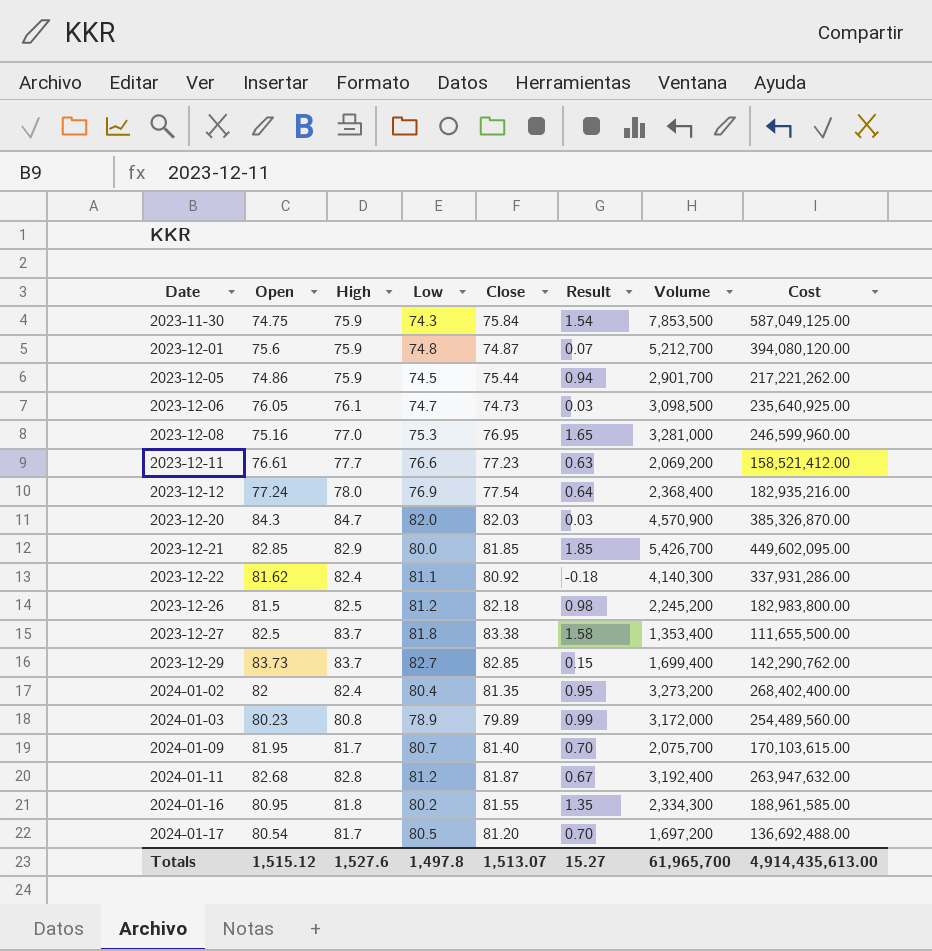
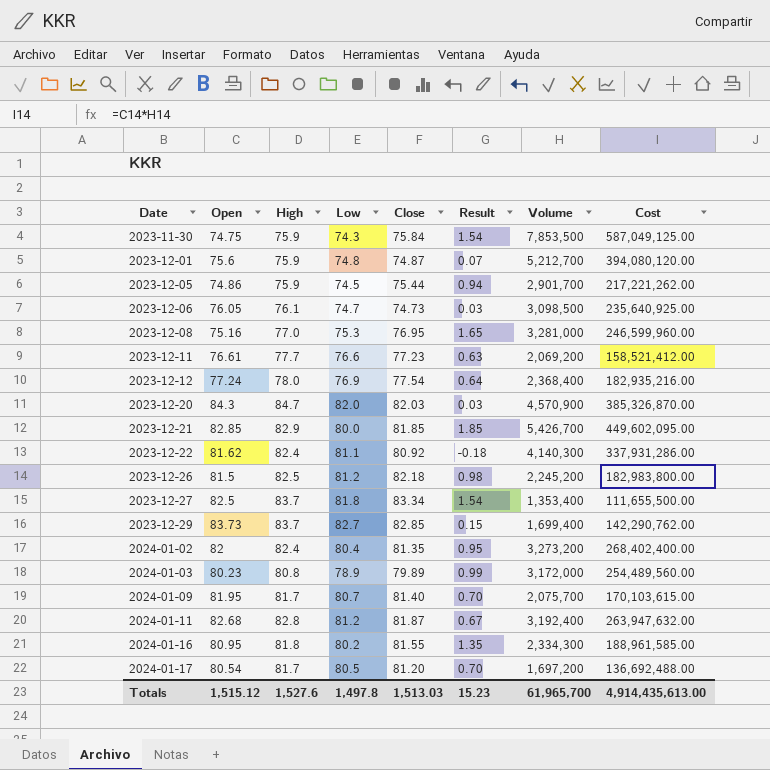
2023-12-27 | Close: 83.38 -> 83.34
2023-12-27 | Result: 1.58 -> 1.54
Totals | Close: 1,513.07 -> 1,513.03
Totals | Result: 15.27 -> 15.23

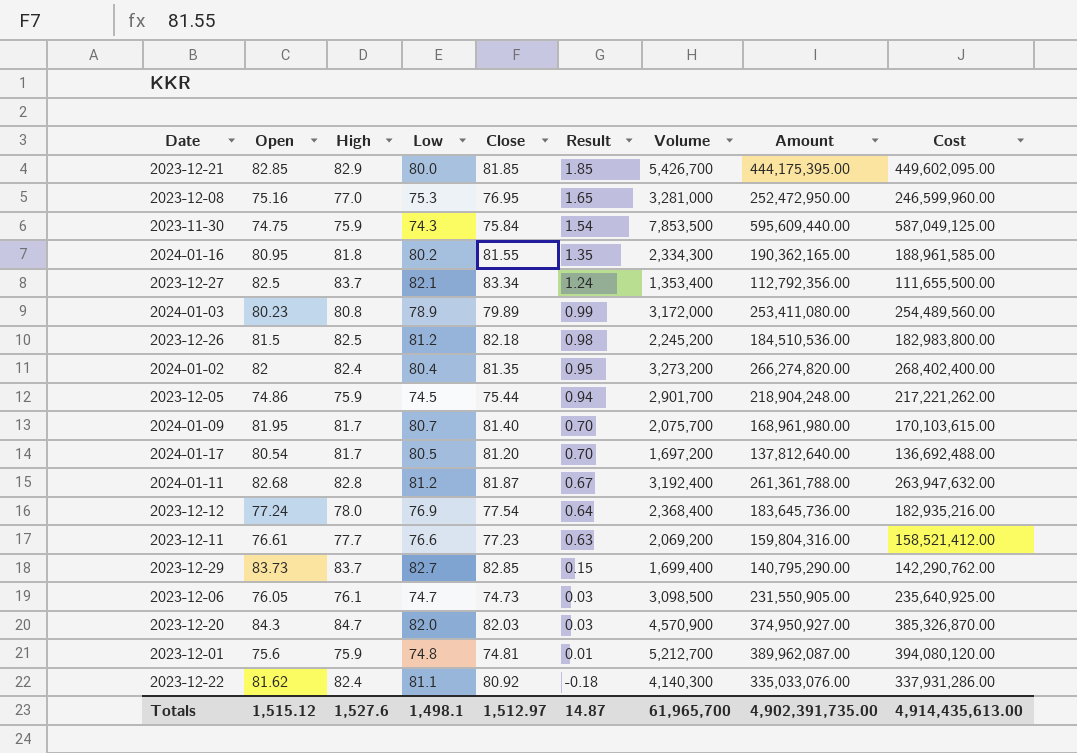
row order: Date ascending -> Result descending
column Amount | formula: none -> [Close] * [Volume]
2023-12-27 | Low: 81.8 -> 82.1
2023-12-27 | Result: 1.54 -> 1.24
2023-12-01 | Close: 74.87 -> 74.81
2023-12-01 | Result: 0.07 -> 0.01
Totals | Low: 1,497.8 -> 1,498.1
Totals | Close: 1,513.03 -> 1,512.97
Totals | Result: 15.23 -> 14.87

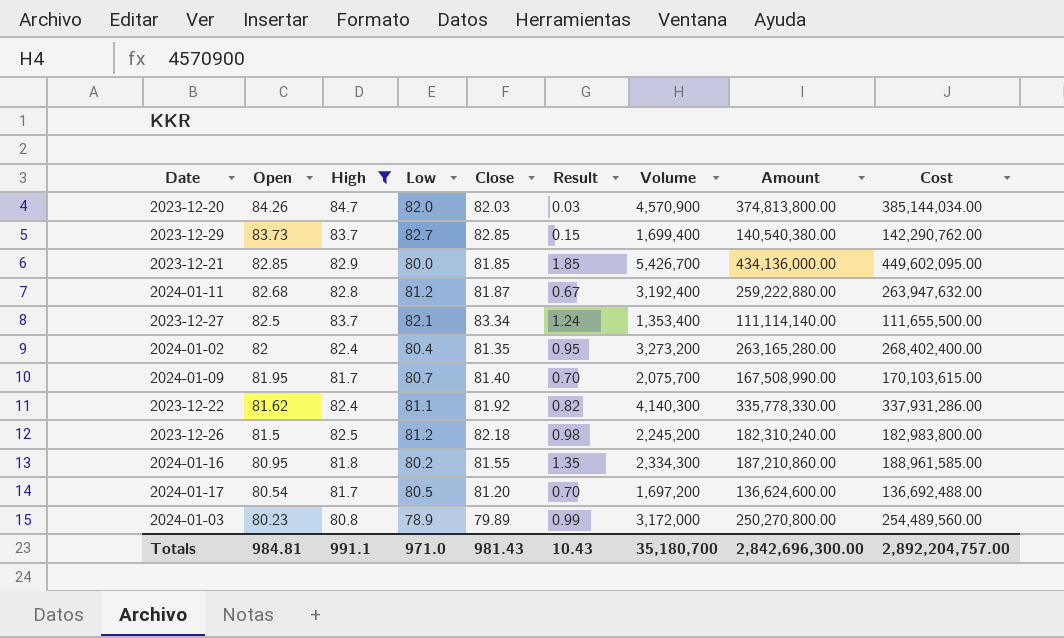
filter: none -> High >= 80.8
row order: Result descending -> Open descending
column Amount | formula: [Close] * [Volume] -> [Low] * [Volume]
2023-12-20 | Open: 84.3 -> 84.26
2023-12-20 | Cost: 385,326,870.00 -> 385,144,034.00
2023-12-22 | Close: 80.92 -> 81.92
2023-12-22 | Result: -0.18 -> 0.82
Totals | Open: 1,515.12 -> 984.81
Totals | High: 1,527.6 -> 991.1
Totals | Low: 1,498.1 -> 971.0
Totals | Close: 1,512.97 -> 981.43
Totals | Result: 14.87 -> 10.43
Totals | Volume: 61,965,700 -> 35,180,700
Totals | Amount: 4,902,391,735.00 -> 2,842,696,300.00
Totals | Cost: 4,914,435,613.00 -> 2,892,204,757.00

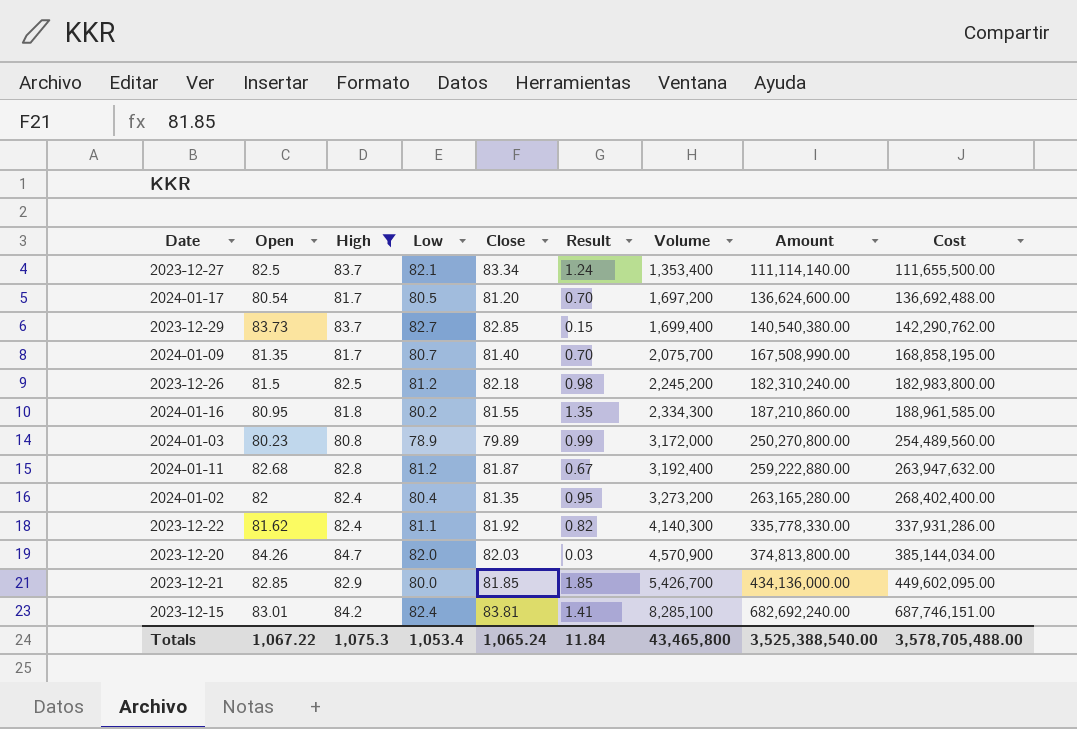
row order: Open descending -> Volume ascending
2024-01-09 | Open: 81.95 -> 81.35
2024-01-09 | Cost: 170,103,615.00 -> 168,858,195.00
row 2023-12-15: none -> 83.01 | 84.2 | 82.4 | 83.81 | 1.41 | 8,285,100 | 682,692,240.00 | 687,746,151.00
Totals | Open: 984.81 -> 1,067.22
Totals | High: 991.1 -> 1,075.3
Totals | Low: 971.0 -> 1,053.4
Totals | Close: 981.43 -> 1,065.24
Totals | Result: 10.43 -> 11.84
Totals | Volume: 35,180,700 -> 43,465,800
Totals | Amount: 2,842,696,300.00 -> 3,525,388,540.00
Totals | Cost: 2,892,204,757.00 -> 3,578,705,488.00

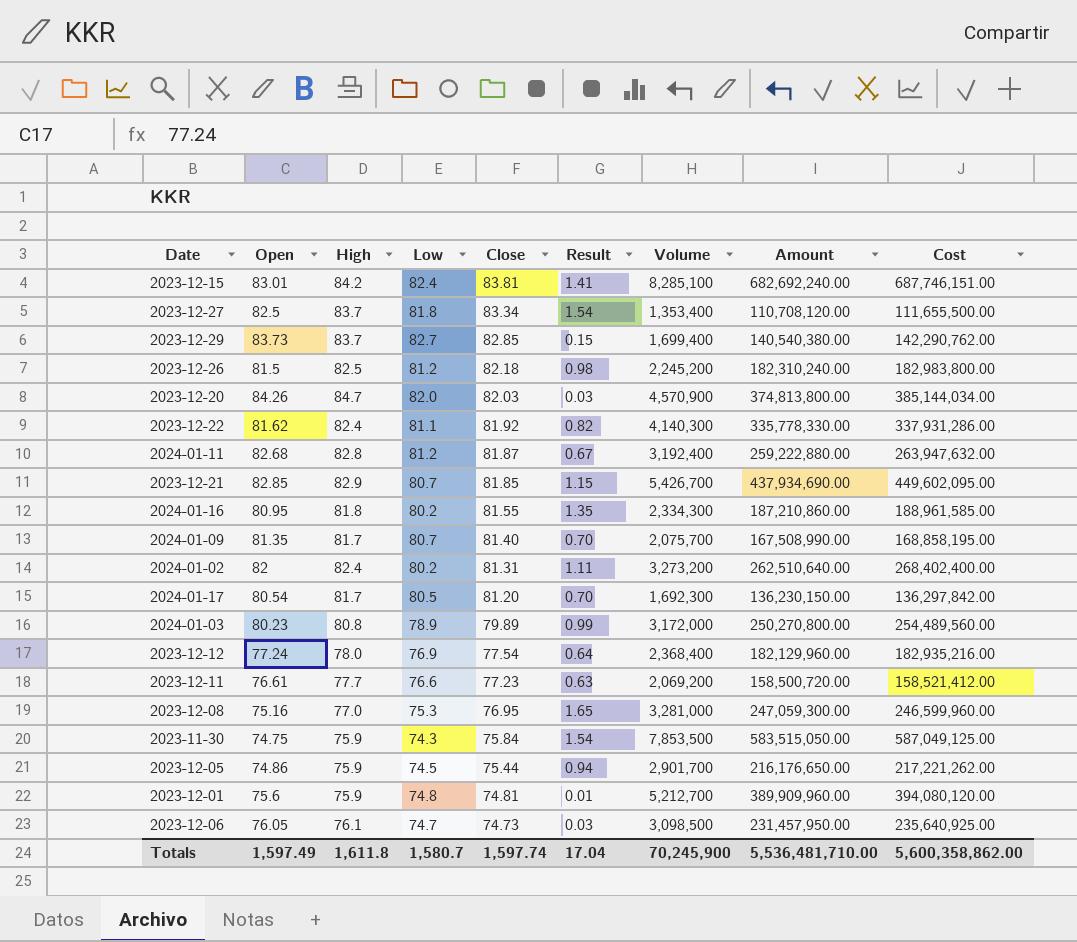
filter: High >= 80.8 -> none
row order: Volume ascending -> Close descending
2023-12-27 | Low: 82.1 -> 81.8
2023-12-27 | Result: 1.24 -> 1.54
2023-12-27 | Amount: 111,114,140.00 -> 110,708,120.00
2023-12-21 | Low: 80.0 -> 80.7
2023-12-21 | Result: 1.85 -> 1.15
2023-12-21 | Amount: 434,136,000.00 -> 437,934,690.00
2024-01-02 | Low: 80.4 -> 80.2
2024-01-02 | Close: 81.35 -> 81.31
2024-01-02 | Result: 0.95 -> 1.11
2024-01-02 | Amount: 263,165,280.00 -> 262,510,640.00
2024-01-17 | Volume: 1,697,200 -> 1,692,300
2024-01-17 | Amount: 136,624,600.00 -> 136,230,150.00
2024-01-17 | Cost: 136,692,488.00 -> 136,297,842.00
Totals | Open: 1,067.22 -> 1,597.49
Totals | High: 1,075.3 -> 1,611.8
Totals | Low: 1,053.4 -> 1,580.7
Totals | Close: 1,065.24 -> 1,597.74
Totals | Result: 11.84 -> 17.04
Totals | Volume: 43,465,800 -> 70,245,900
Totals | Amount: 3,525,388,540.00 -> 5,536,481,710.00
Totals | Cost: 3,578,705,488.00 -> 5,600,358,862.00

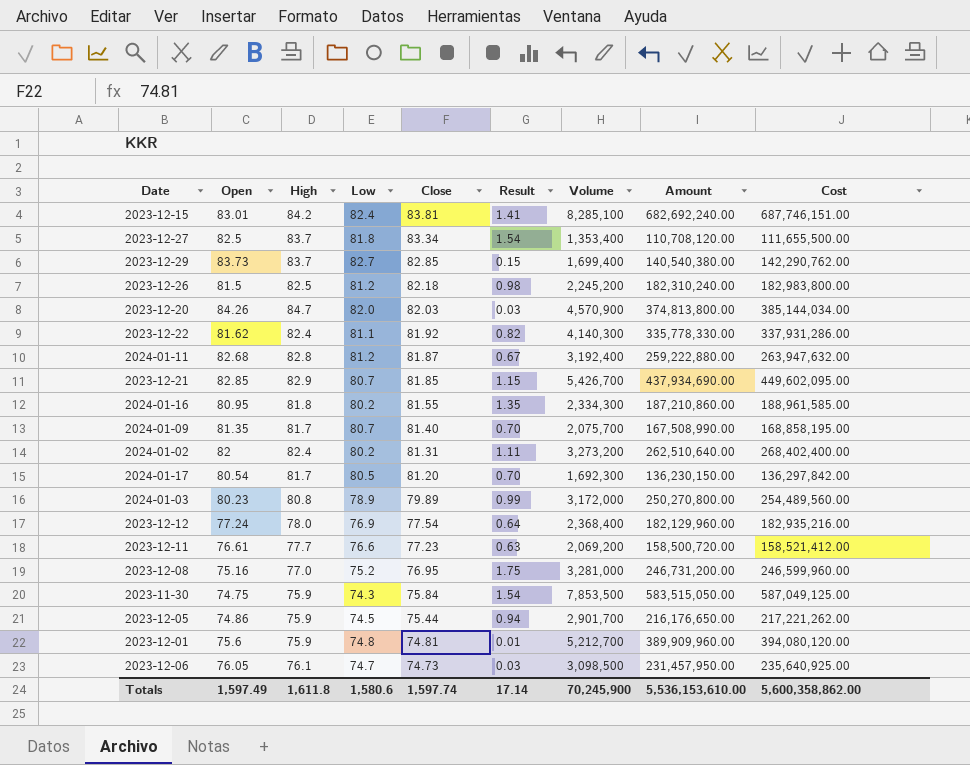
2023-12-08 | Low: 75.3 -> 75.2
2023-12-08 | Result: 1.65 -> 1.75
2023-12-08 | Amount: 247,059,300.00 -> 246,731,200.00
Totals | Low: 1,580.7 -> 1,580.6
Totals | Result: 17.04 -> 17.14
Totals | Amount: 5,536,481,710.00 -> 5,536,153,610.00

